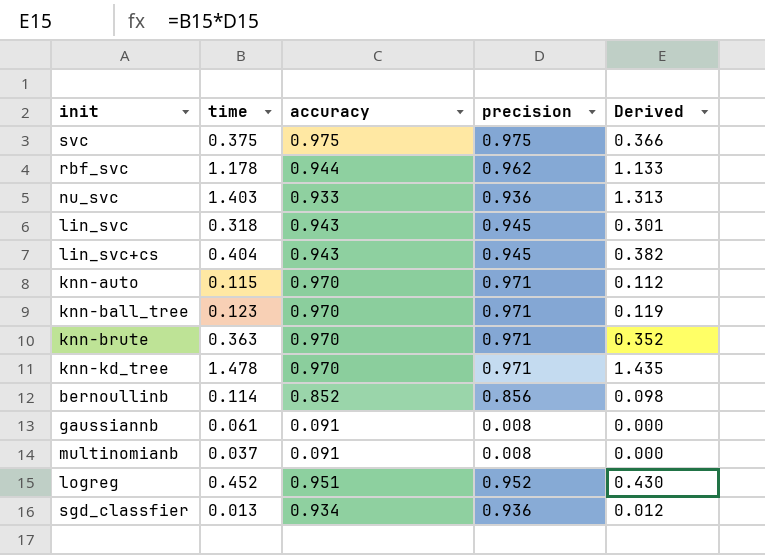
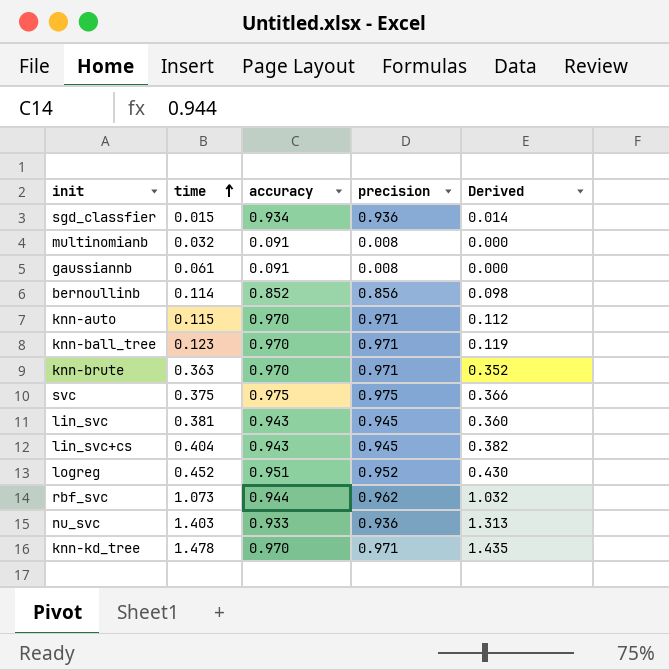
row order: none -> time ascending
sgd_classfier | time: 0.013 -> 0.015
sgd_classfier | Derived: 0.012 -> 0.014
multinomianb | time: 0.037 -> 0.032
lin_svc | time: 0.318 -> 0.381
lin_svc | Derived: 0.301 -> 0.360
rbf_svc | time: 1.178 -> 1.073
rbf_svc | Derived: 1.133 -> 1.032

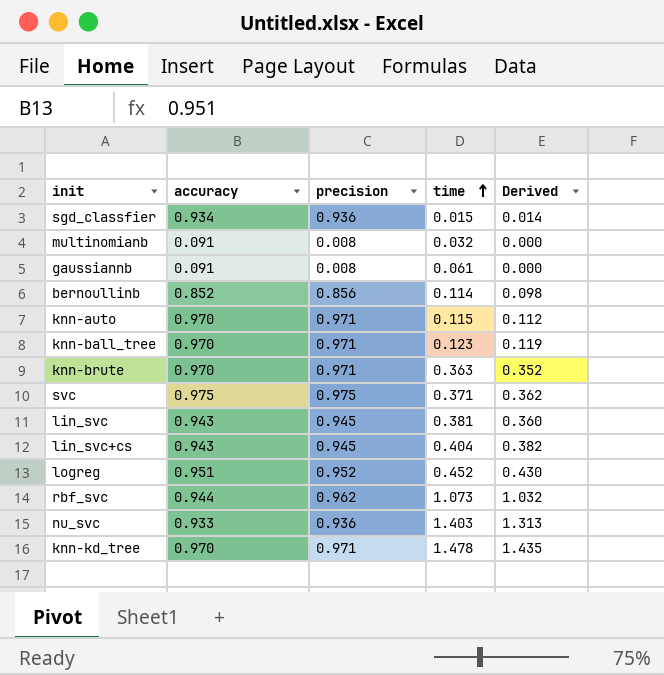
column time | position: 2 -> 4
svc | time: 0.375 -> 0.371
svc | Derived: 0.366 -> 0.362

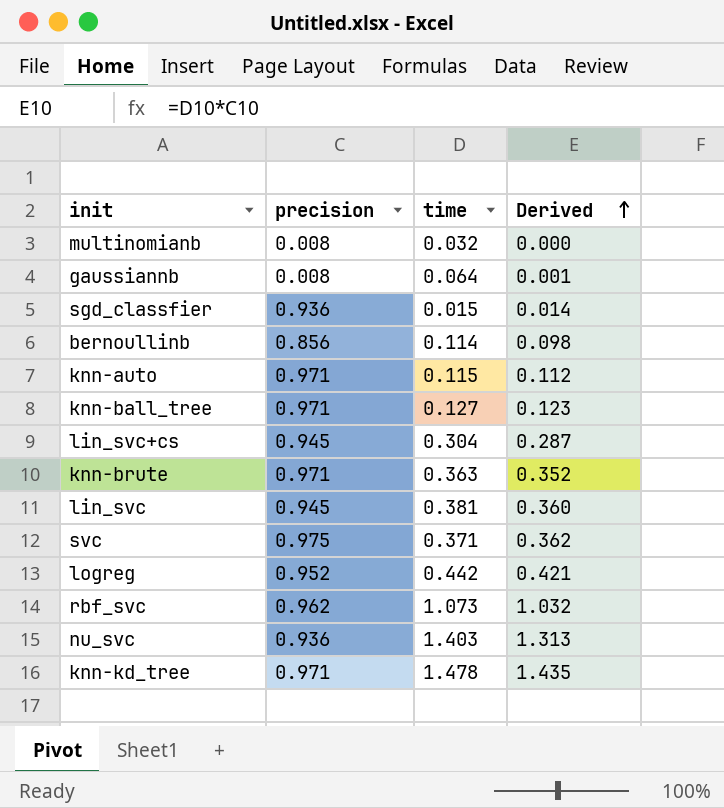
row order: time ascending -> Derived ascending
column accuracy | position: 2 -> none
gaussiannb | time: 0.061 -> 0.064
gaussiannb | Derived: 0.000 -> 0.001
knn-ball_tree | time: 0.123 -> 0.127
knn-ball_tree | Derived: 0.119 -> 0.123
lin_svc+cs | time: 0.404 -> 0.304
lin_svc+cs | Derived: 0.382 -> 0.287
logreg | time: 0.452 -> 0.442
logreg | Derived: 0.430 -> 0.421

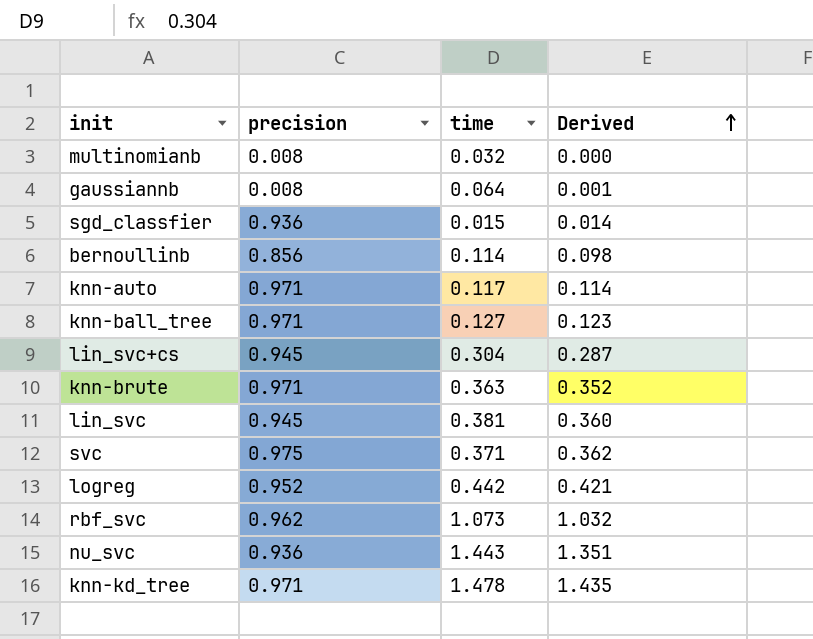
knn-auto | time: 0.115 -> 0.117
knn-auto | Derived: 0.112 -> 0.114
nu_svc | time: 1.403 -> 1.443
nu_svc | Derived: 1.313 -> 1.351

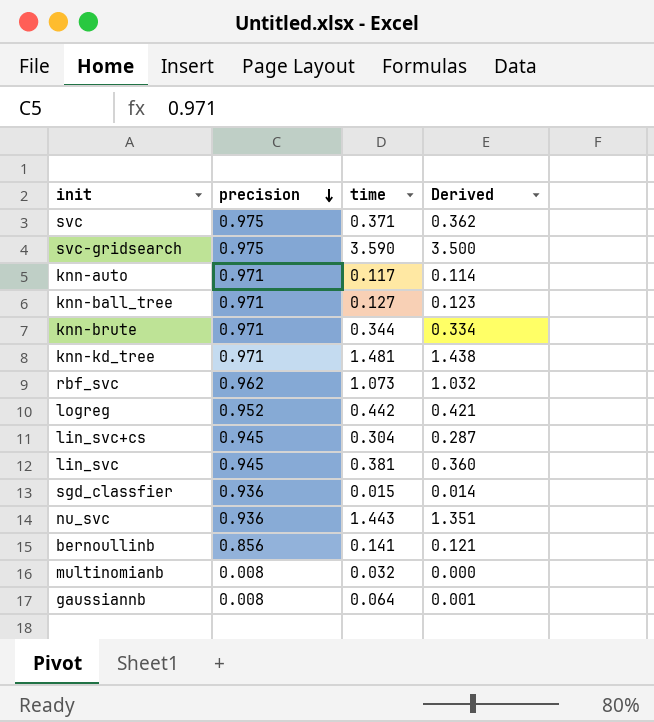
row order: Derived ascending -> precision descending
row svc-gridsearch: none -> 0.975 | 3.590 | 3.500
knn-brute | time: 0.363 -> 0.344
knn-brute | Derived: 0.352 -> 0.334
knn-kd_tree | time: 1.478 -> 1.481
knn-kd_tree | Derived: 1.435 -> 1.438
bernoullinb | time: 0.114 -> 0.141
bernoullinb | Derived: 0.098 -> 0.121

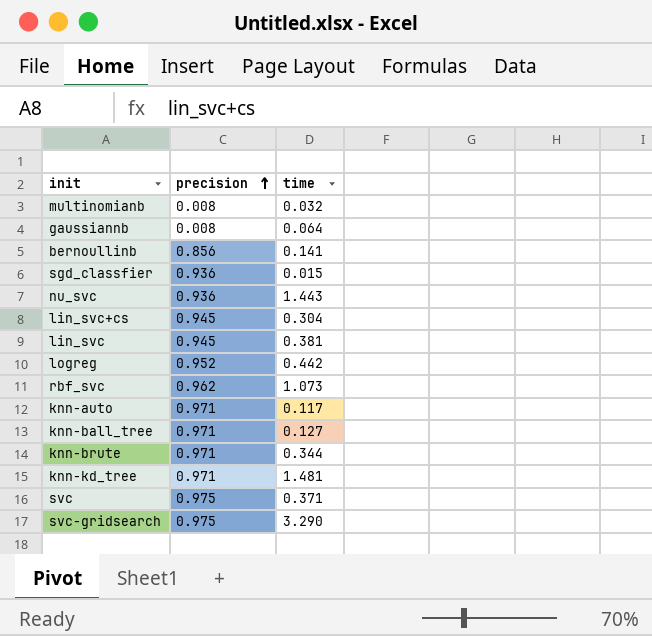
row order: precision descending -> precision ascending
column Derived | formula: [precision] * [time] -> none
svc-gridsearch | time: 3.590 -> 3.290

